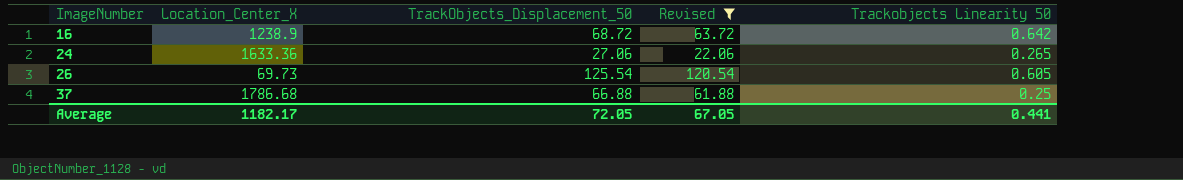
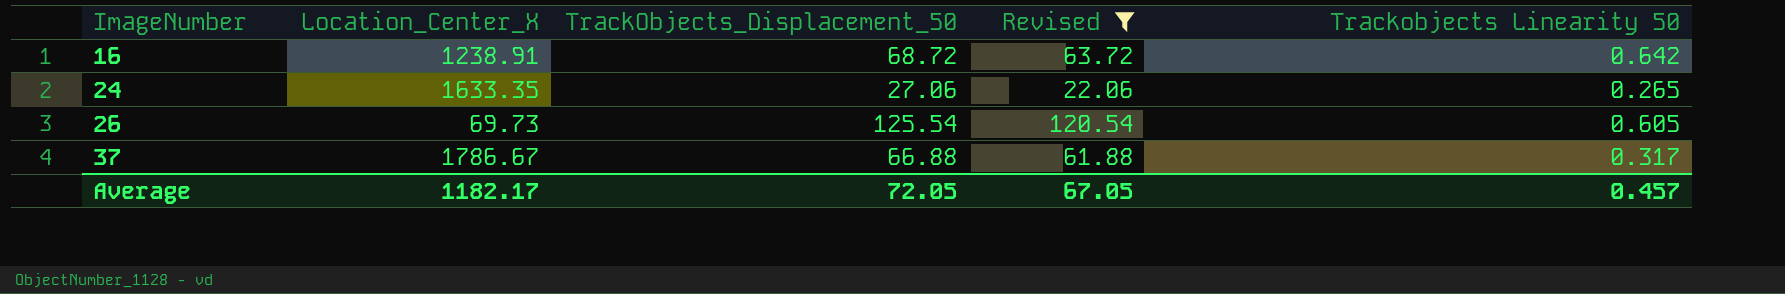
16 | Location_Center_X: 1238.9 -> 1238.91
24 | Location_Center_X: 1633.36 -> 1633.35
37 | Location_Center_X: 1786.68 -> 1786.67
37 | Trackobjects Linearity 50: 0.25 -> 0.317
Average | Trackobjects Linearity 50: 0.441 -> 0.457

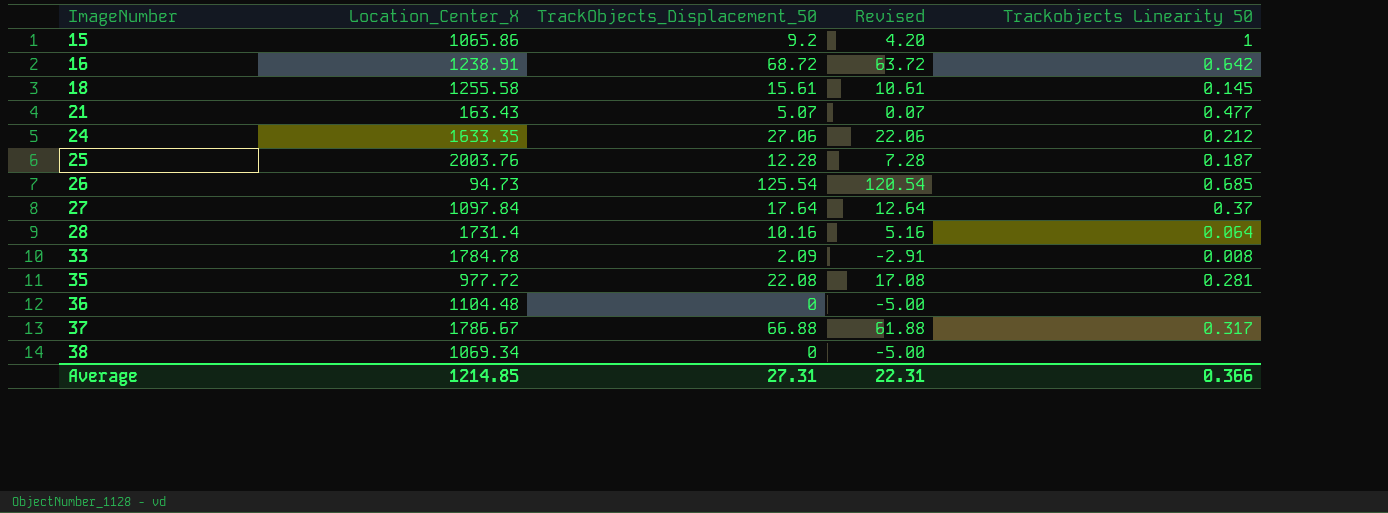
filter: Revised >= 22.06 -> none
24 | Trackobjects Linearity 50: 0.265 -> 0.212
26 | Location_Center_X: 69.73 -> 94.73
26 | Trackobjects Linearity 50: 0.605 -> 0.685
Average | Location_Center_X: 1182.17 -> 1214.85
Average | TrackObjects_Displacement_50: 72.05 -> 27.31
Average | Revised: 67.05 -> 22.31
Average | Trackobjects Linearity 50: 0.457 -> 0.366

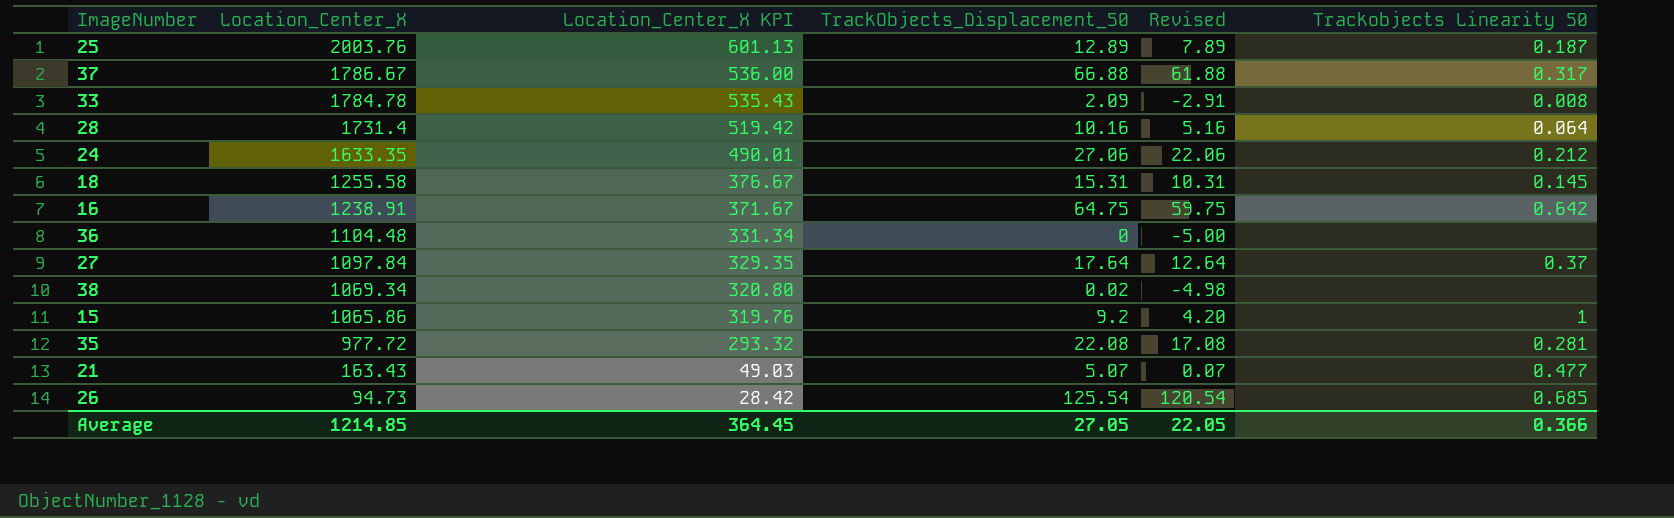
row order: ImageNumber ascending -> Location_Center_X descending
column Location_Center_X KPI | formula: none -> [Location_Center_X] * 0.3
25 | TrackObjects_Displacement_50: 12.28 -> 12.89
25 | Revised: 7.28 -> 7.89
18 | TrackObjects_Displacement_50: 15.61 -> 15.31
18 | Revised: 10.61 -> 10.31
16 | TrackObjects_Displacement_50: 68.72 -> 64.75
16 | Revised: 63.72 -> 59.75
38 | TrackObjects_Displacement_50: 0 -> 0.02
38 | Revised: -5.00 -> -4.98
Average | TrackObjects_Displacement_50: 27.31 -> 27.05
Average | Revised: 22.31 -> 22.05

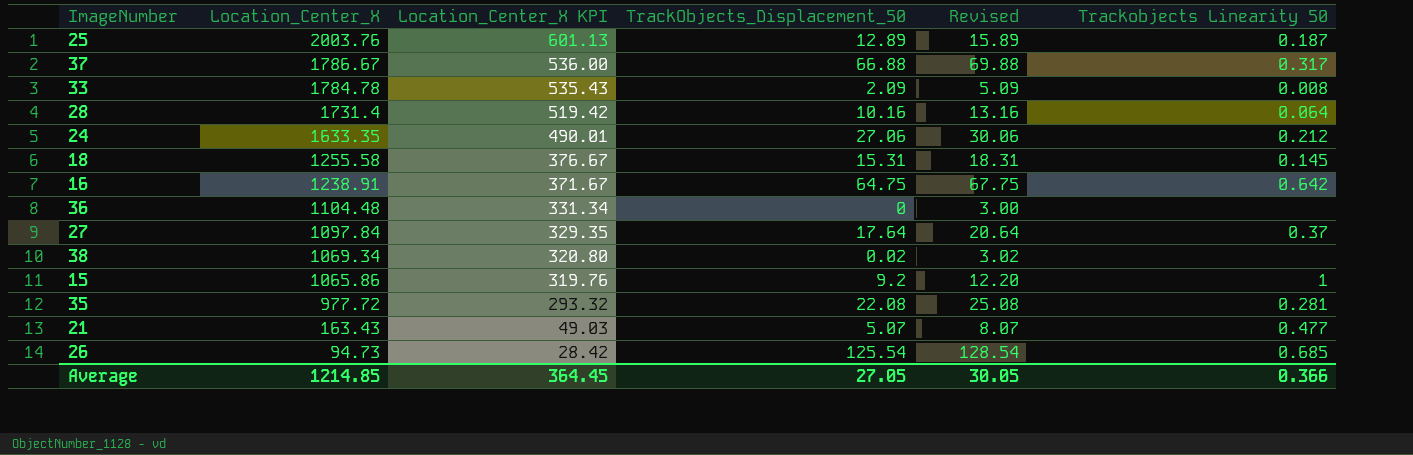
column Revised | formula: [TrackObjects_Displacement_50] - 5 -> [TrackObjects_Displacement_50] + 3
Average | Revised: 22.05 -> 30.05

